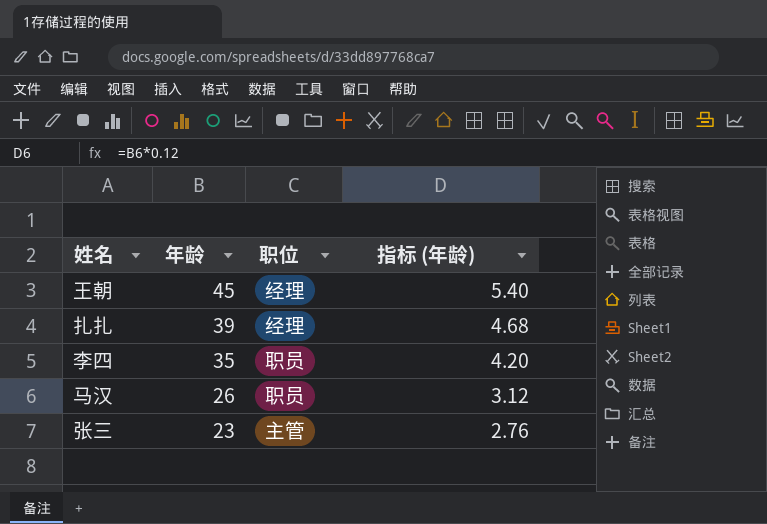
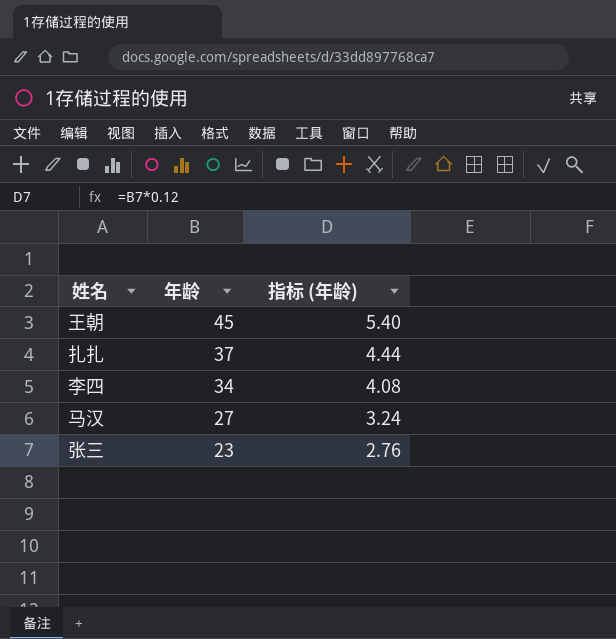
column 职位 | position: 3 -> none
扎扎 | 年龄: 39 -> 37
扎扎 | 指标 (年龄): 4.68 -> 4.44
李四 | 年龄: 35 -> 34
李四 | 指标 (年龄): 4.20 -> 4.08
马汉 | 年龄: 26 -> 27
马汉 | 指标 (年龄): 3.12 -> 3.24

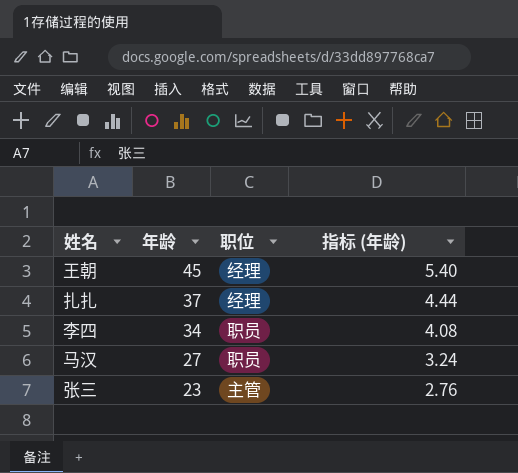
column 职位 | position: none -> 3

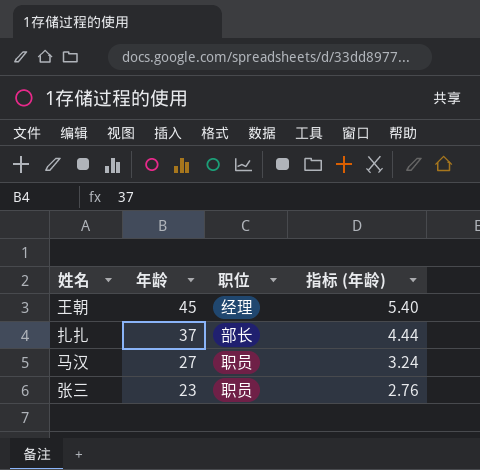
row 李四: 34 | 职员 | 4.08 -> none
扎扎 | 职位: 经理 -> 部长
张三 | 职位: 主管 -> 职员

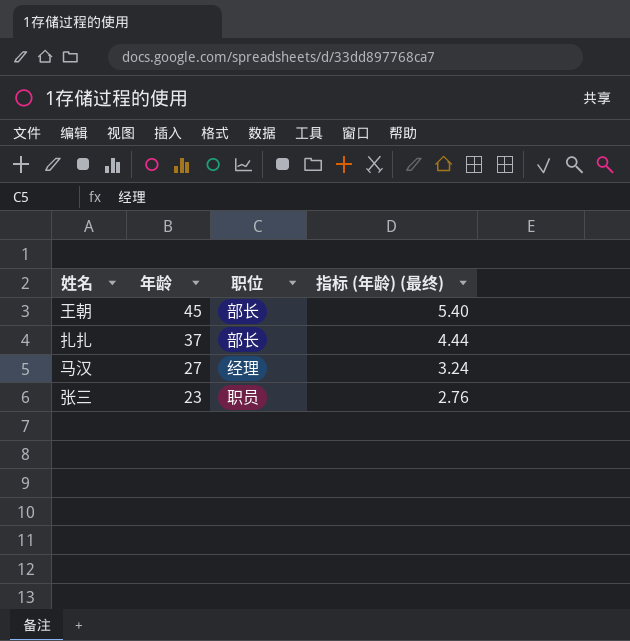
column name: 指标 (年龄) -> 指标 (年龄) (最终)
王朝 | 职位: 经理 -> 部长
马汉 | 职位: 职员 -> 经理

